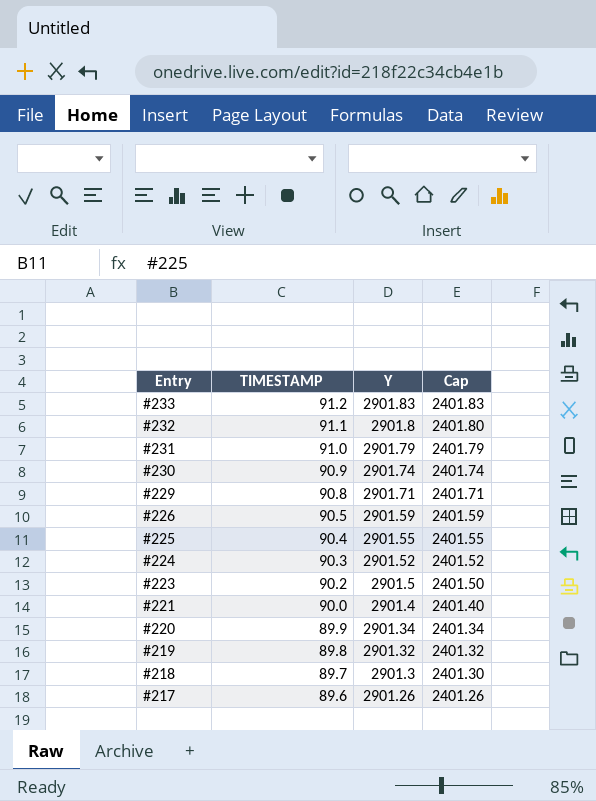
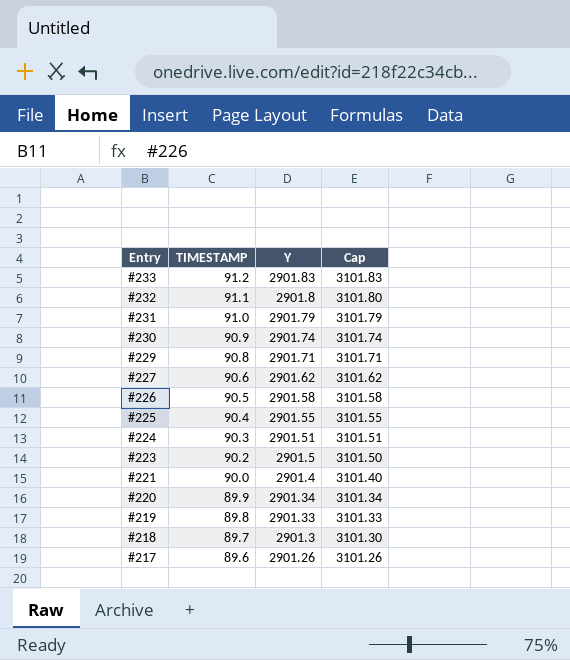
column Cap | formula: [Y] - 500 -> [Y] + 200
row #227: none -> 90.6 | 2901.62 | 3101.62
#226 | Y: 2901.59 -> 2901.58
#224 | Y: 2901.52 -> 2901.51
#219 | Y: 2901.32 -> 2901.33

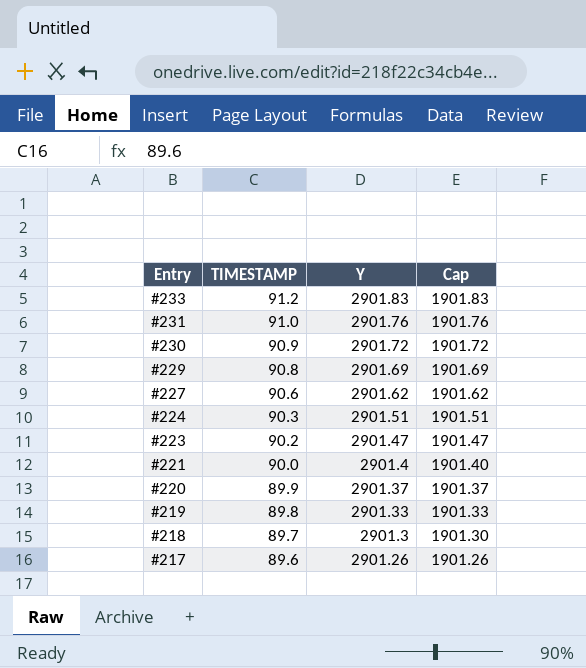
column Cap | formula: [Y] + 200 -> [Y] - 1000
row #232: 91.1 | 2901.8 | 3101.80 -> none
row #226: 90.5 | 2901.58 | 3101.58 -> none
row #225: 90.4 | 2901.55 | 3101.55 -> none
#231 | Y: 2901.79 -> 2901.76
#230 | Y: 2901.74 -> 2901.72
#229 | Y: 2901.71 -> 2901.69
#223 | Y: 2901.5 -> 2901.47
#220 | Y: 2901.34 -> 2901.37

